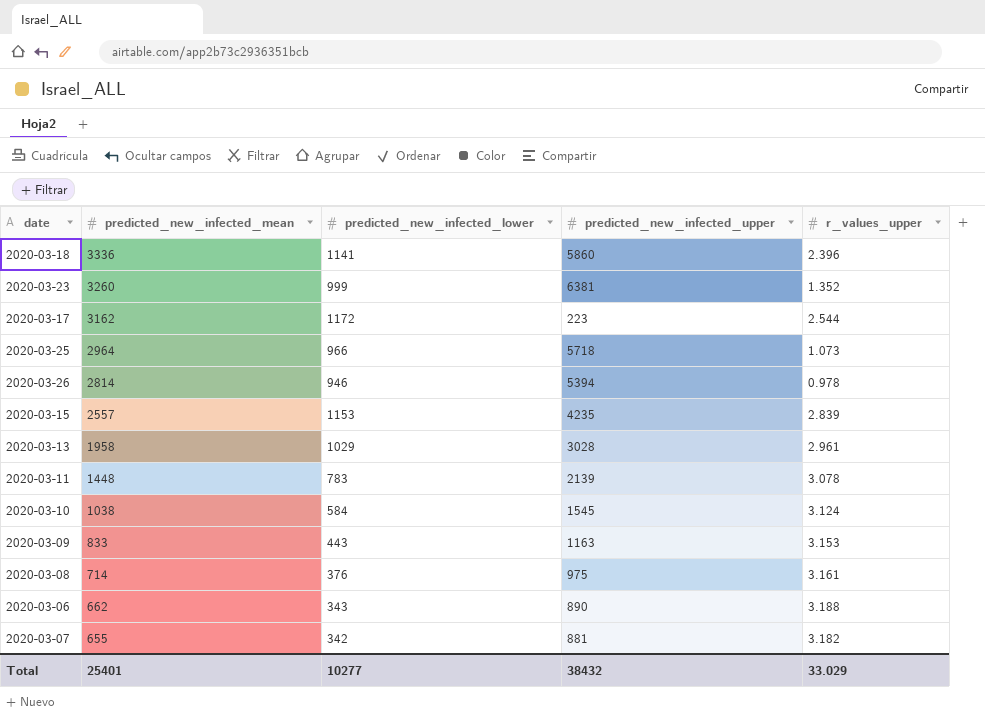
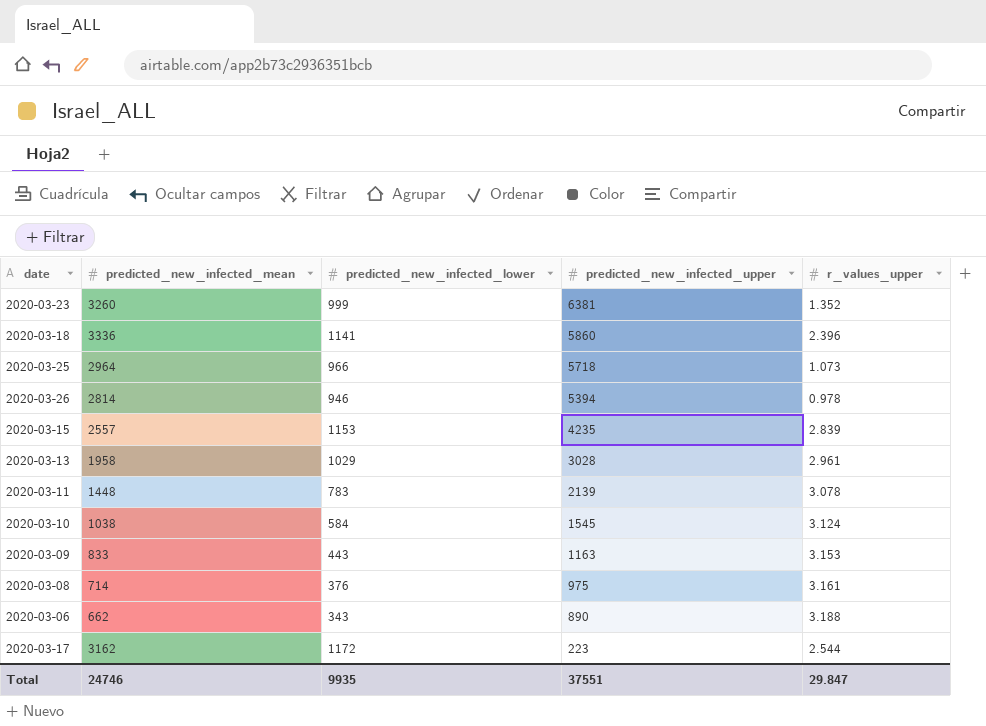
row order: predicted_new_infected_mean descending -> predicted_new_infected_upper descending
row 2020-03-07: 655 | 342 | 881 | 3.182 -> none
Total | predicted_new_infected_mean: 25401 -> 24746
Total | predicted_new_infected_lower: 10277 -> 9935
Total | predicted_new_infected_upper: 38432 -> 37551
Total | r_values_upper: 33.029 -> 29.847

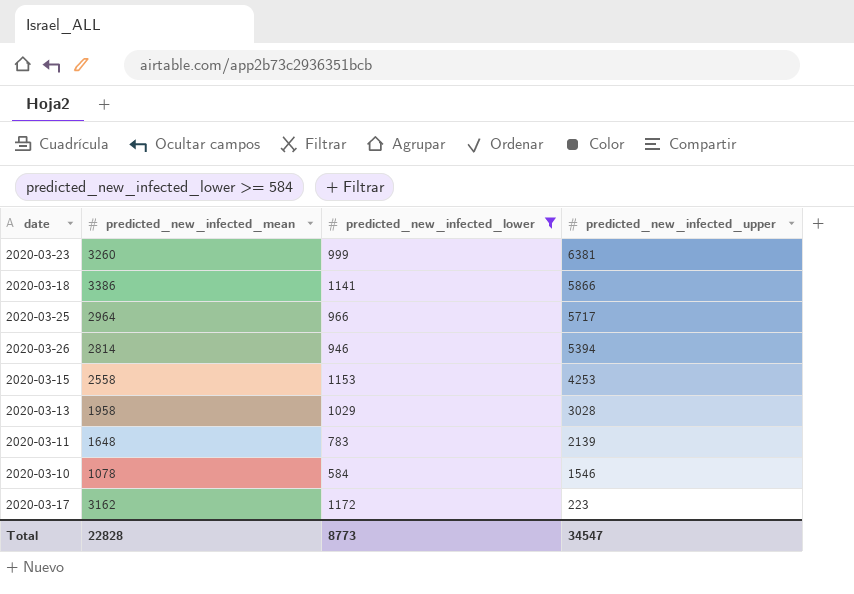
filter: none -> predicted_new_infected_lower >= 584
column r_values_upper | position: 5 -> none
2020-03-18 | predicted_new_infected_mean: 3336 -> 3386
2020-03-18 | predicted_new_infected_upper: 5860 -> 5866
2020-03-25 | predicted_new_infected_upper: 5718 -> 5717
2020-03-15 | predicted_new_infected_mean: 2557 -> 2558
2020-03-15 | predicted_new_infected_upper: 4235 -> 4253
2020-03-11 | predicted_new_infected_mean: 1448 -> 1648
2020-03-10 | predicted_new_infected_mean: 1038 -> 1078
2020-03-10 | predicted_new_infected_upper: 1545 -> 1546
Total | predicted_new_infected_mean: 24746 -> 22828
Total | predicted_new_infected_lower: 9935 -> 8773
Total | predicted_new_infected_upper: 37551 -> 34547

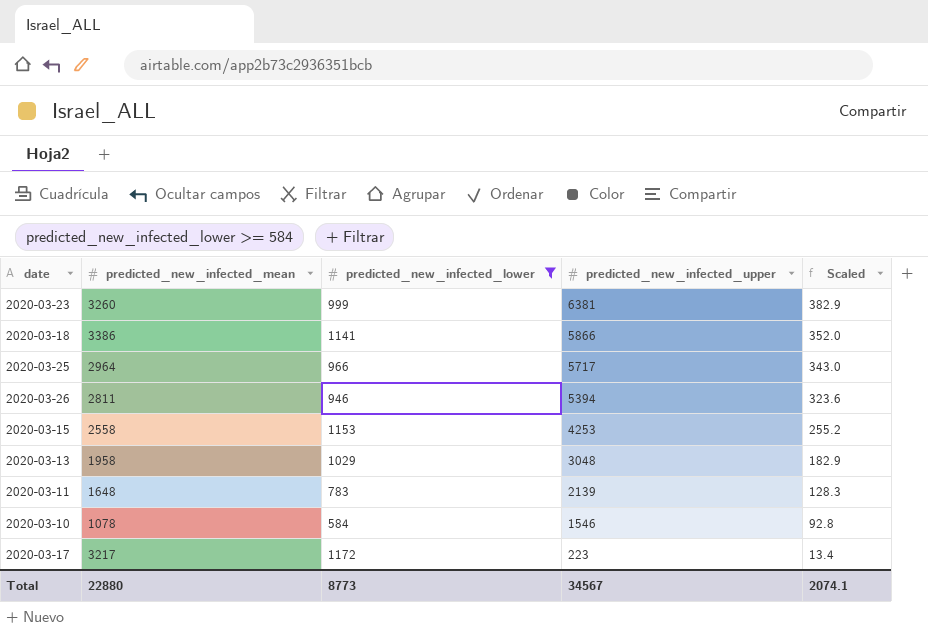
column Scaled | formula: none -> [predicted_new_infected_upper] * 0.06
2020-03-26 | predicted_new_infected_mean: 2814 -> 2811
2020-03-13 | predicted_new_infected_upper: 3028 -> 3048
2020-03-17 | predicted_new_infected_mean: 3162 -> 3217
Total | predicted_new_infected_mean: 22828 -> 22880
Total | predicted_new_infected_upper: 34547 -> 34567

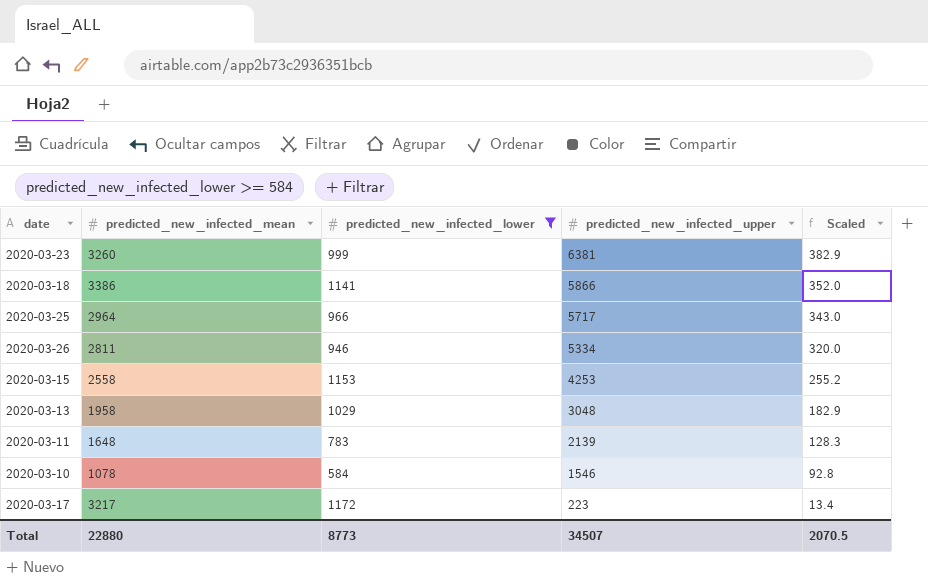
2020-03-26 | predicted_new_infected_upper: 5394 -> 5334
2020-03-26 | Scaled: 323.6 -> 320.0
Total | predicted_new_infected_upper: 34567 -> 34507
Total | Scaled: 2074.1 -> 2070.5

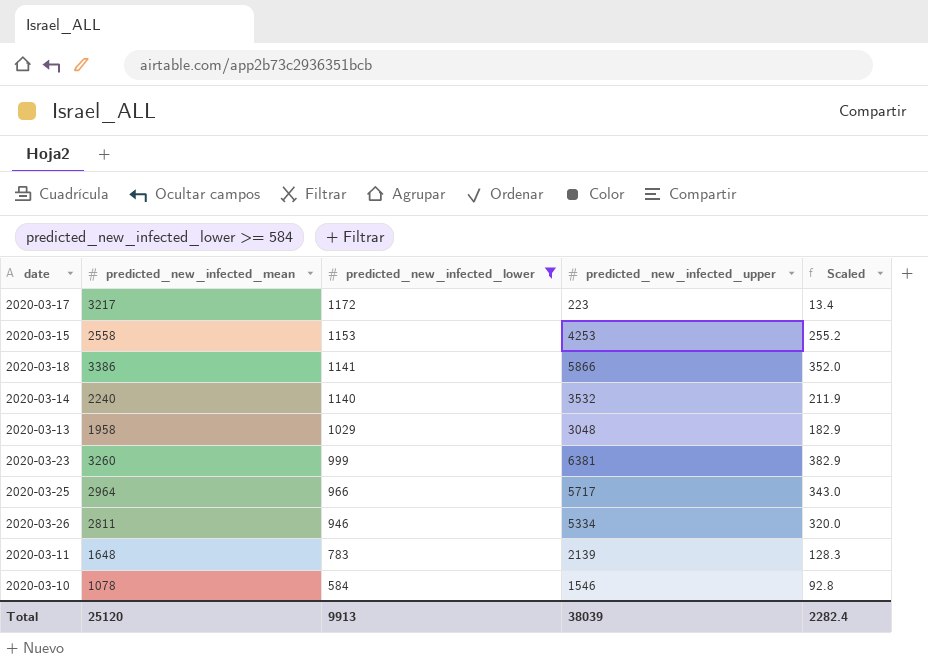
row order: predicted_new_infected_upper descending -> predicted_new_infected_lower descending
row 2020-03-14: none -> 2240 | 1140 | 3532 | 211.9
Total | predicted_new_infected_mean: 22880 -> 25120
Total | predicted_new_infected_lower: 8773 -> 9913
Total | predicted_new_infected_upper: 34507 -> 38039
Total | Scaled: 2070.5 -> 2282.4

